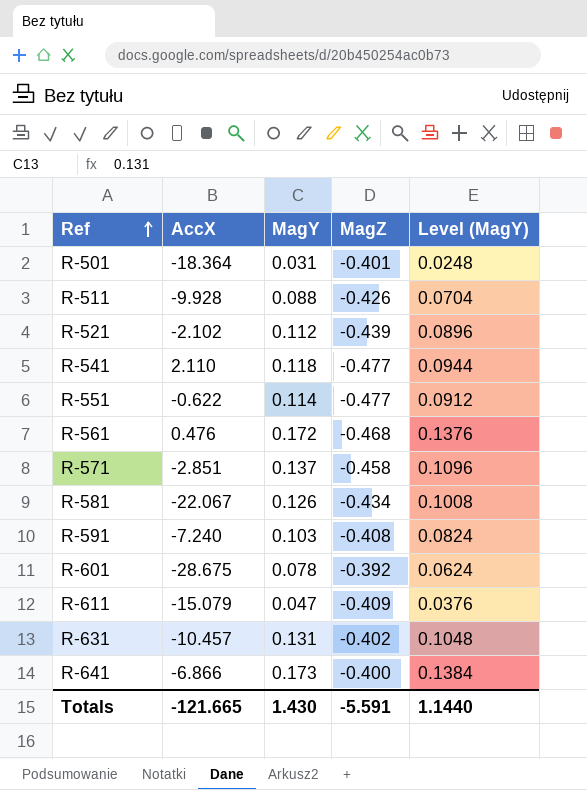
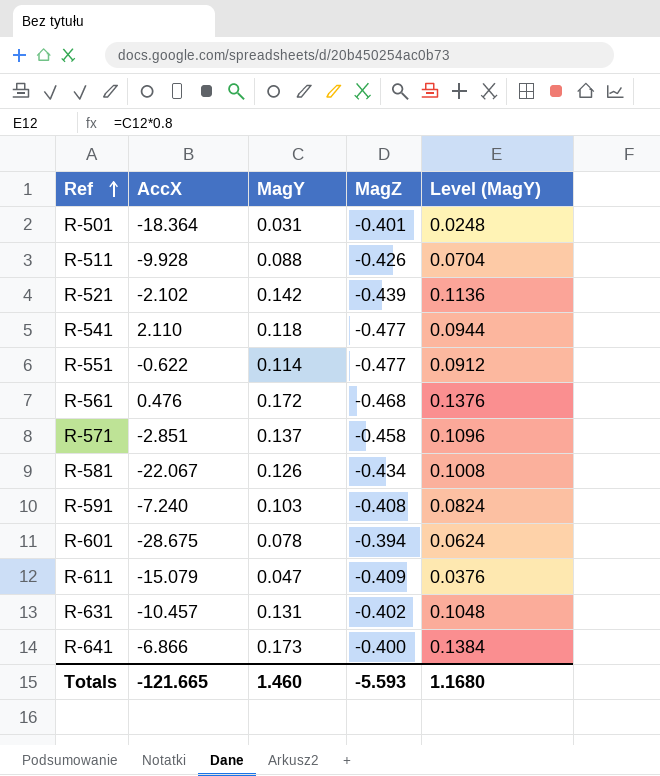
R-521 | MagY: 0.112 -> 0.142
R-521 | Level (MagY): 0.0896 -> 0.1136
R-601 | MagZ: -0.392 -> -0.394
Totals | MagY: 1.430 -> 1.460
Totals | MagZ: -5.591 -> -5.593
Totals | Level (MagY): 1.1440 -> 1.1680

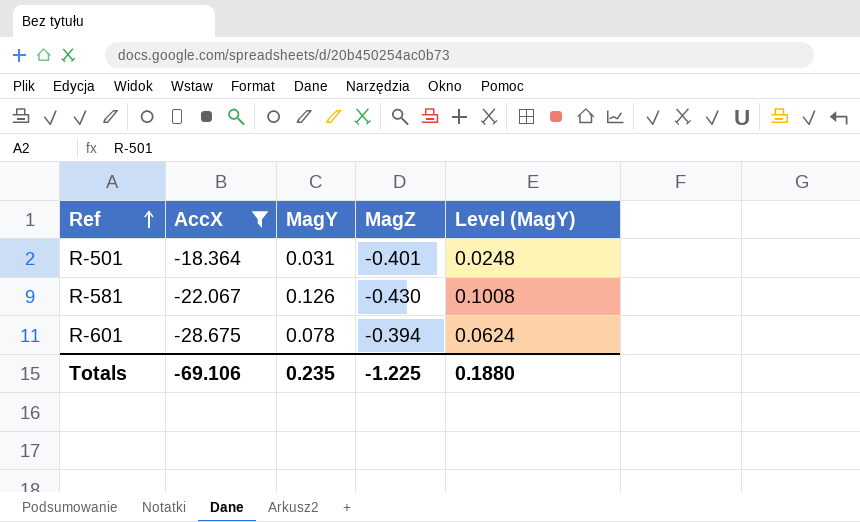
filter: none -> AccX <= -18.364
R-581 | MagZ: -0.434 -> -0.430
Totals | AccX: -121.665 -> -69.106
Totals | MagY: 1.460 -> 0.235
Totals | MagZ: -5.593 -> -1.225
Totals | Level (MagY): 1.1680 -> 0.1880

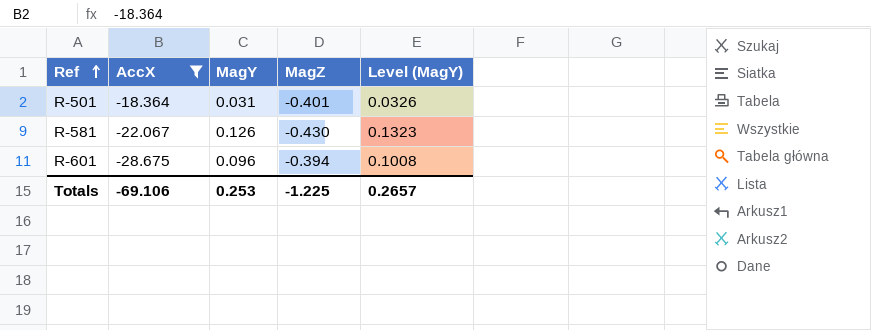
column Level (MagY) | formula: [MagY] * 0.8 -> [MagY] * 1.05
R-601 | MagY: 0.078 -> 0.096
Totals | MagY: 0.235 -> 0.253
Totals | Level (MagY): 0.1880 -> 0.2657

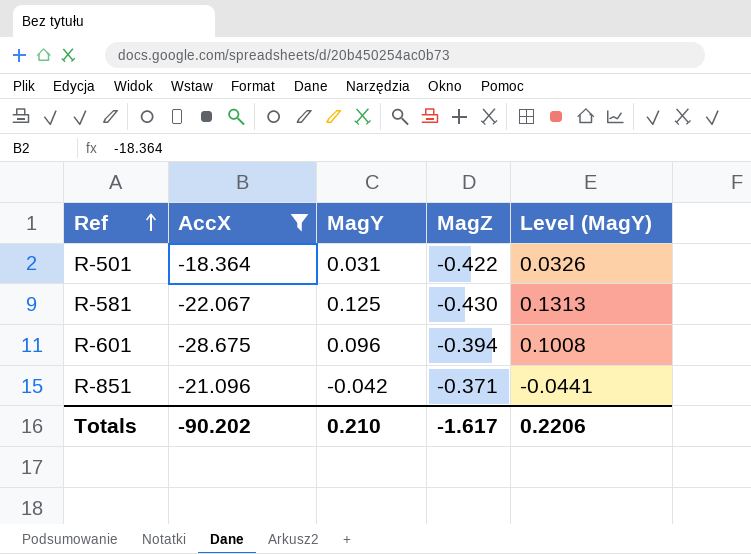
R-501 | MagZ: -0.401 -> -0.422
R-581 | MagY: 0.126 -> 0.125
R-581 | Level (MagY): 0.1323 -> 0.1313
row R-851: none -> -21.096 | -0.042 | -0.371 | -0.0441
Totals | AccX: -69.106 -> -90.202
Totals | MagY: 0.253 -> 0.210
Totals | MagZ: -1.225 -> -1.617
Totals | Level (MagY): 0.2657 -> 0.2206

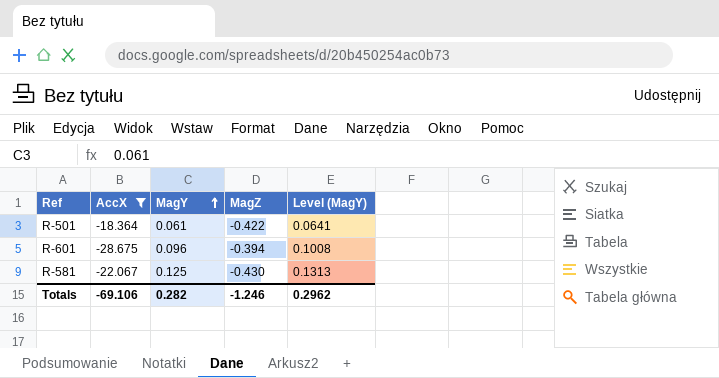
row order: Ref ascending -> MagY ascending
row R-851: -21.096 | -0.042 | -0.371 | -0.0441 -> none
R-501 | MagY: 0.031 -> 0.061
R-501 | Level (MagY): 0.0326 -> 0.0641
Totals | AccX: -90.202 -> -69.106
Totals | MagY: 0.210 -> 0.282
Totals | MagZ: -1.617 -> -1.246
Totals | Level (MagY): 0.2206 -> 0.2962

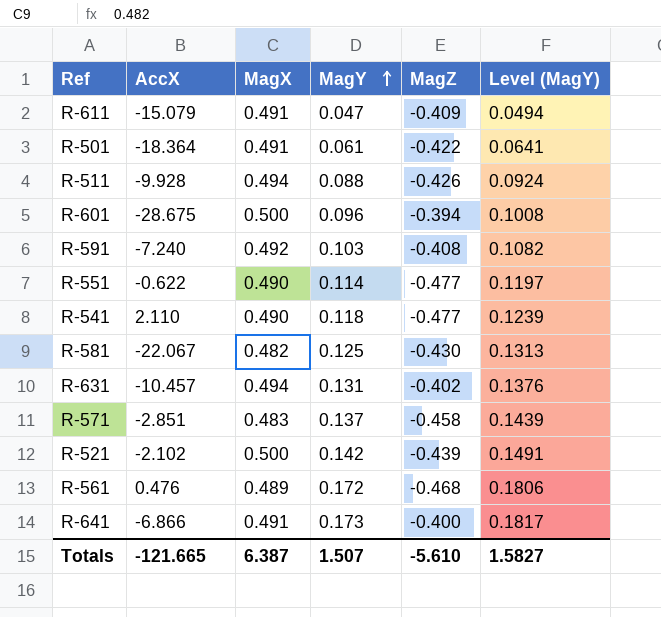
filter: AccX <= -18.364 -> none
column MagX | position: none -> 3
Totals | AccX: -69.106 -> -121.665
Totals | MagY: 0.282 -> 1.507
Totals | MagZ: -1.246 -> -5.610
Totals | Level (MagY): 0.2962 -> 1.5827

